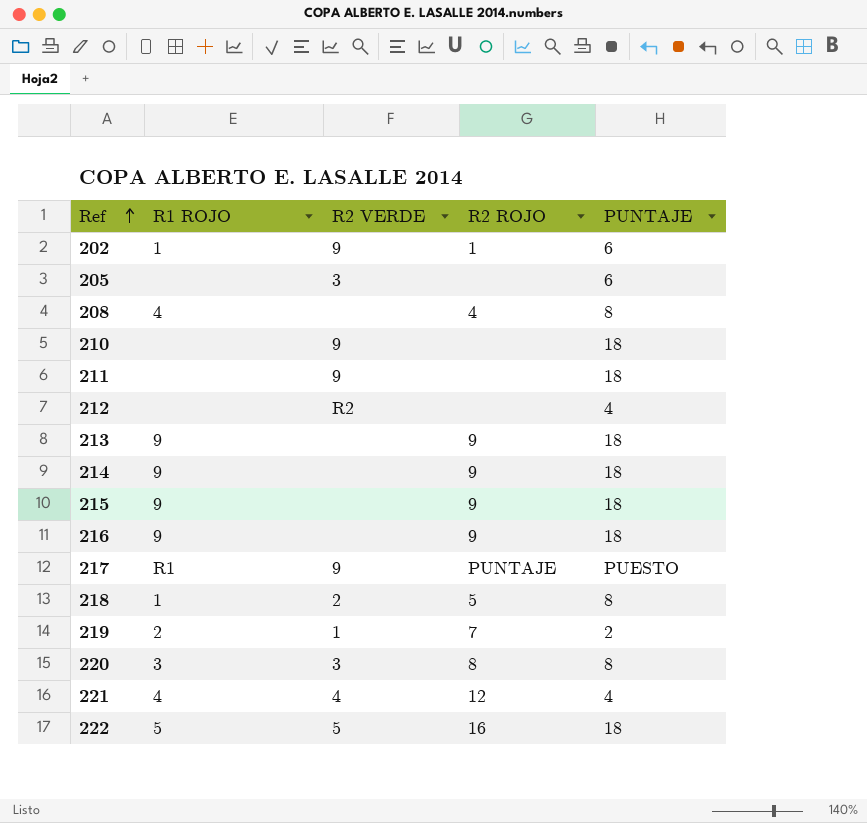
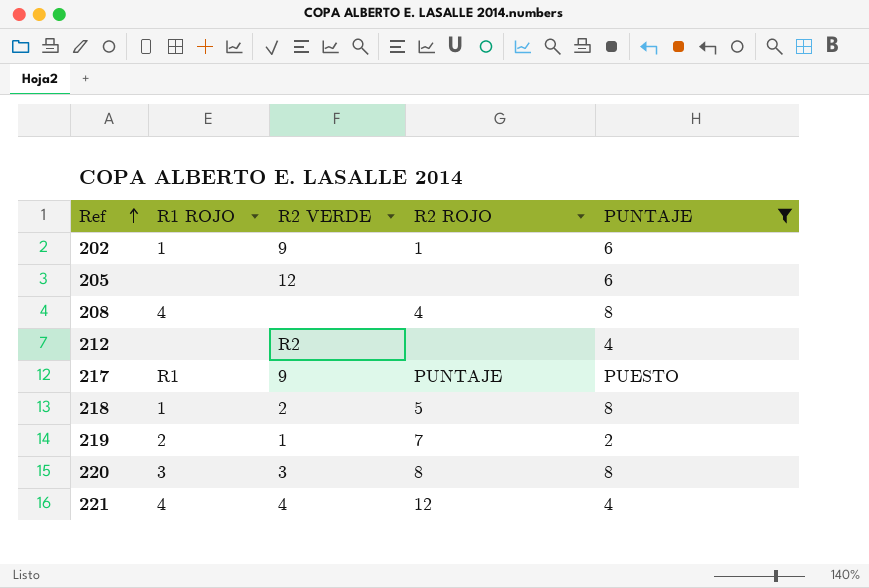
filter: none -> PUNTAJE != 18
205 | R2 VERDE: 3 -> 12

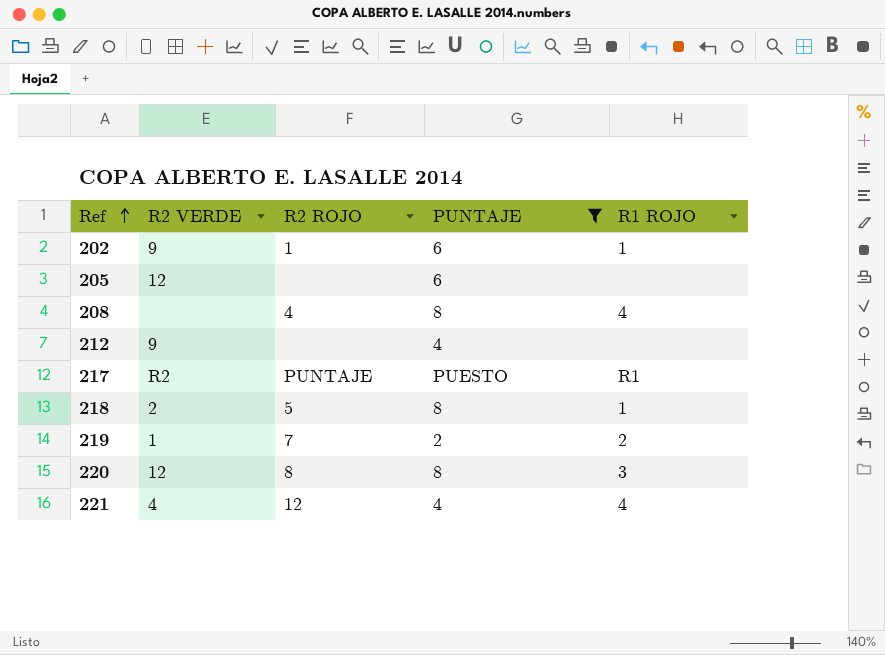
column R1 ROJO | position: 2 -> 5
212 | R2 VERDE: R2 -> 9
217 | R2 VERDE: 9 -> R2
220 | R2 VERDE: 3 -> 12

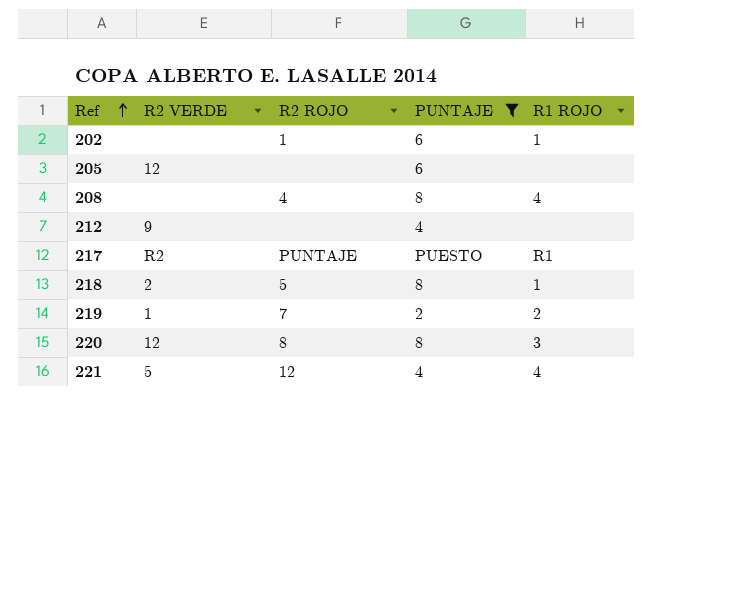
202 | R2 VERDE: 9 -> none
221 | R2 VERDE: 4 -> 5

